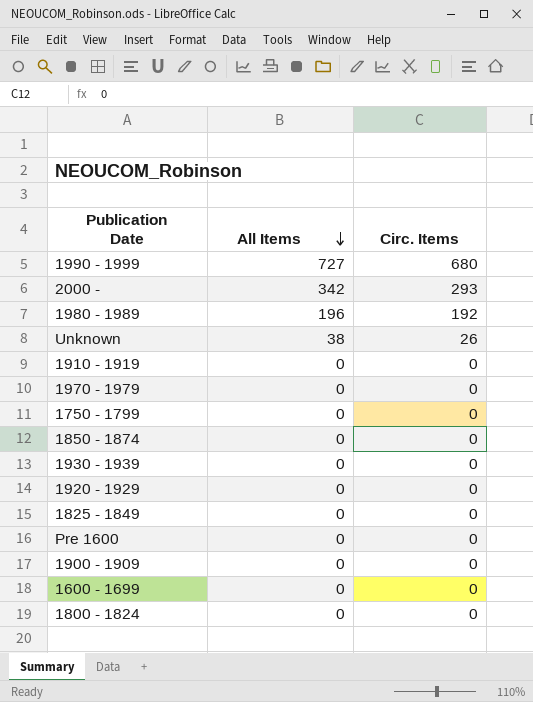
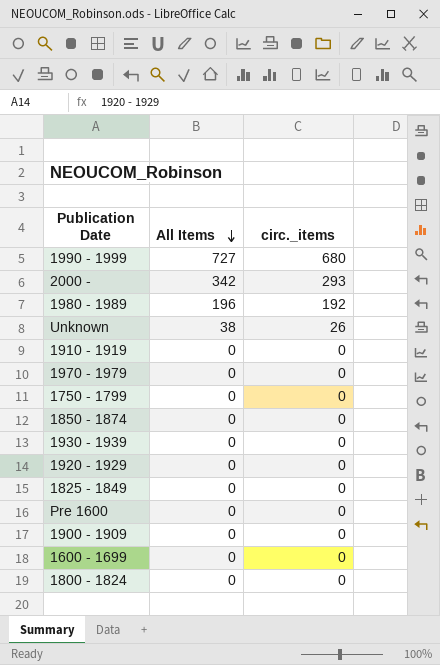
column name: Circ. Items -> circ._items

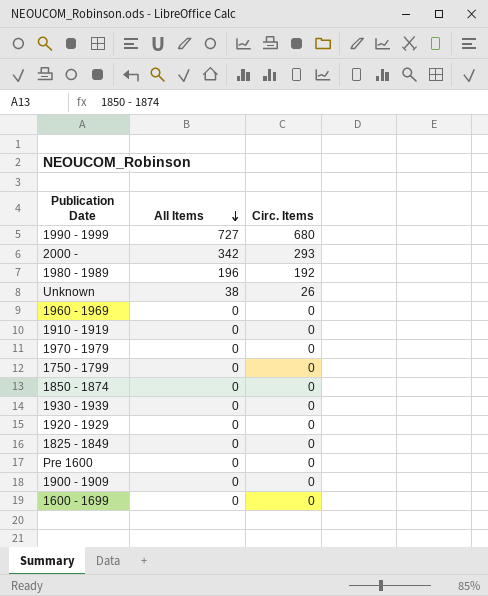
column name: circ._items -> Circ. Items
row 1800 - 1824: 0 | 0 -> none
row 1960 - 1969: none -> 0 | 0

